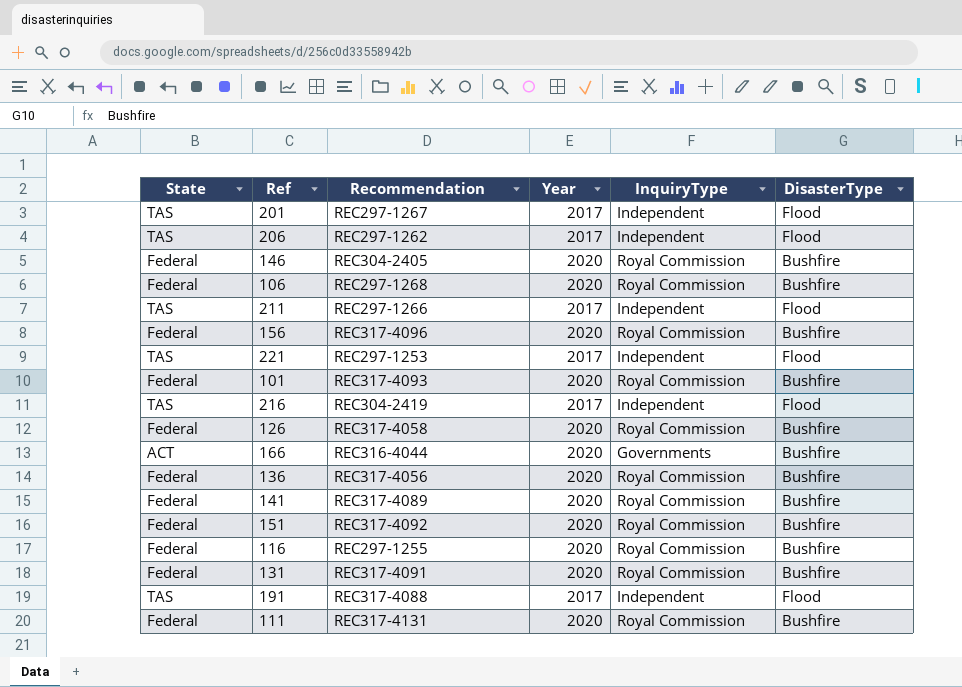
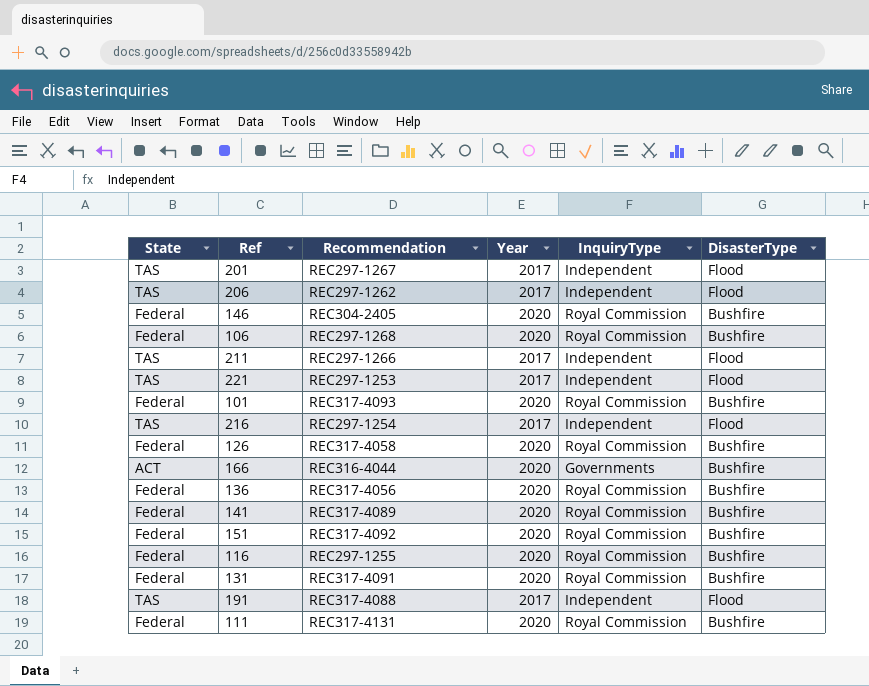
row 156: Federal | REC317-4096 | 2020 | Royal Commission | Bushfire -> none
216 | Recommendation: REC304-2419 -> REC297-1254

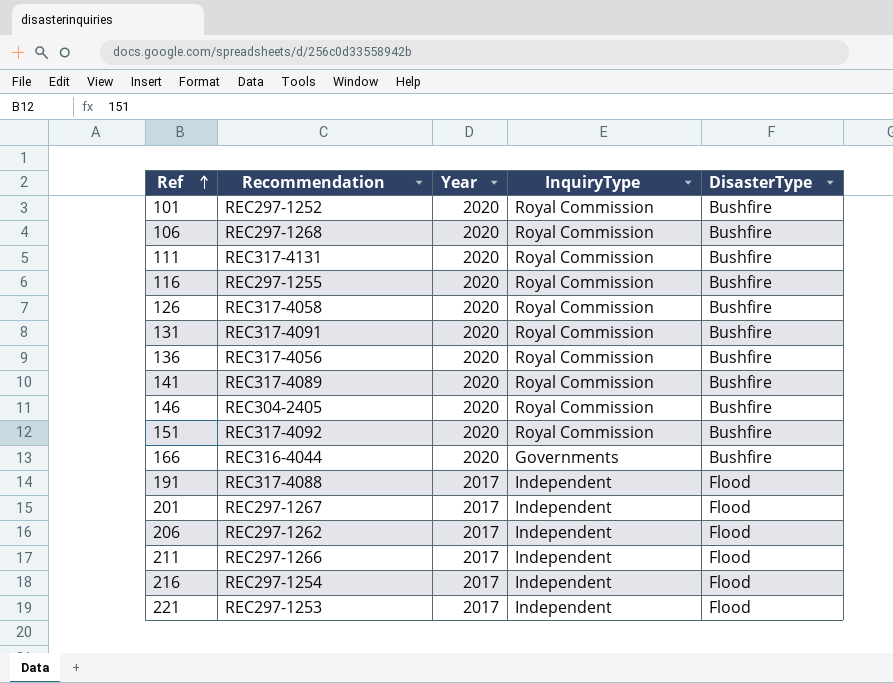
row order: none -> Ref ascending
column State | position: 1 -> none
101 | Recommendation: REC317-4093 -> REC297-1252

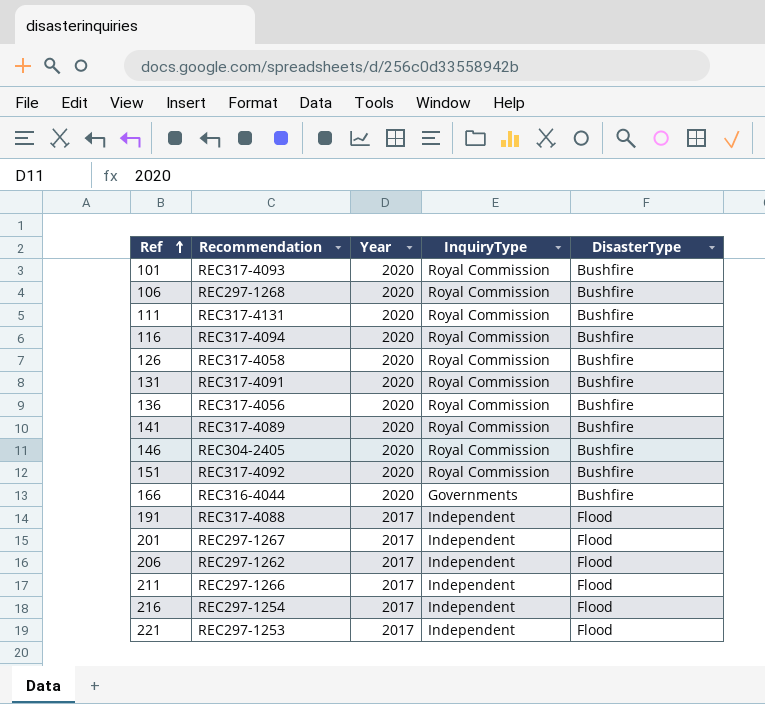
101 | Recommendation: REC297-1252 -> REC317-4093
116 | Recommendation: REC297-1255 -> REC317-4094

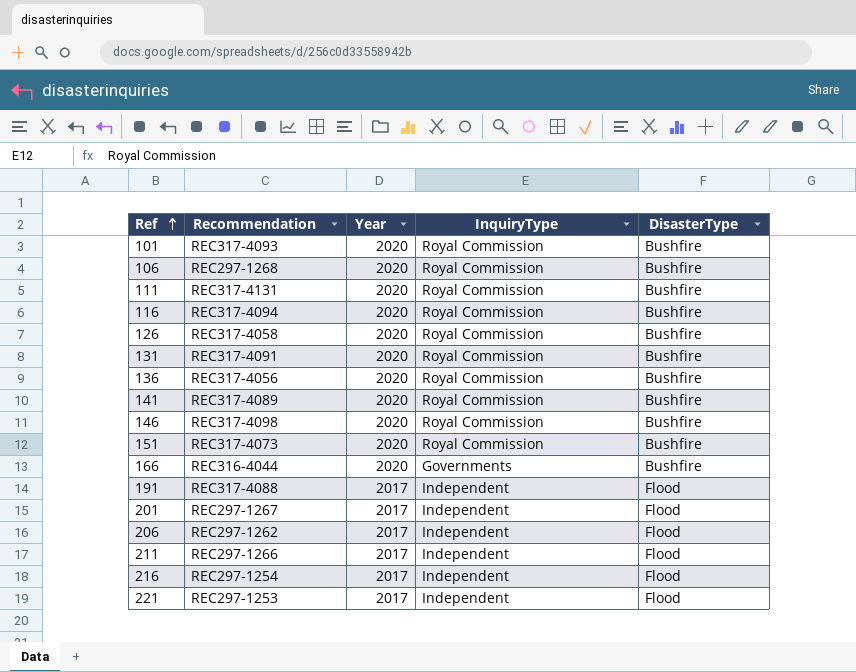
146 | Recommendation: REC304-2405 -> REC317-4098
151 | Recommendation: REC317-4092 -> REC317-4073

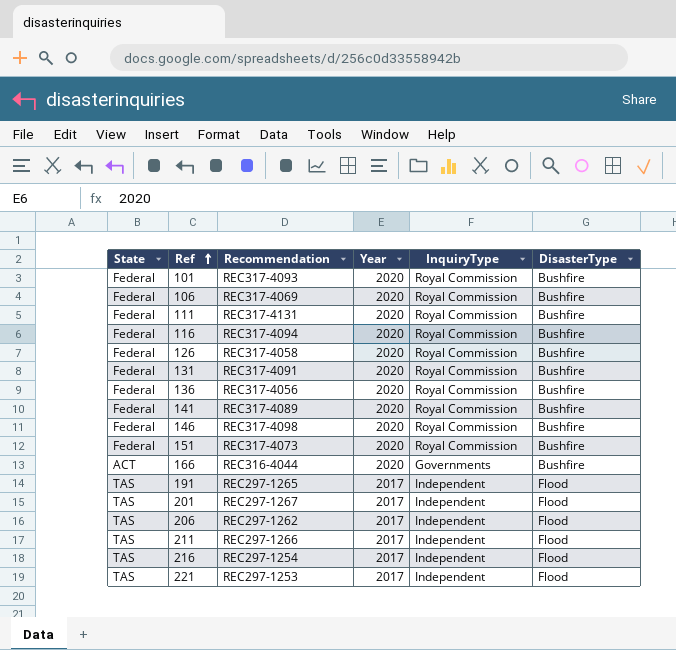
column State | position: none -> 1
106 | Recommendation: REC297-1268 -> REC317-4069
191 | Recommendation: REC317-4088 -> REC297-1265

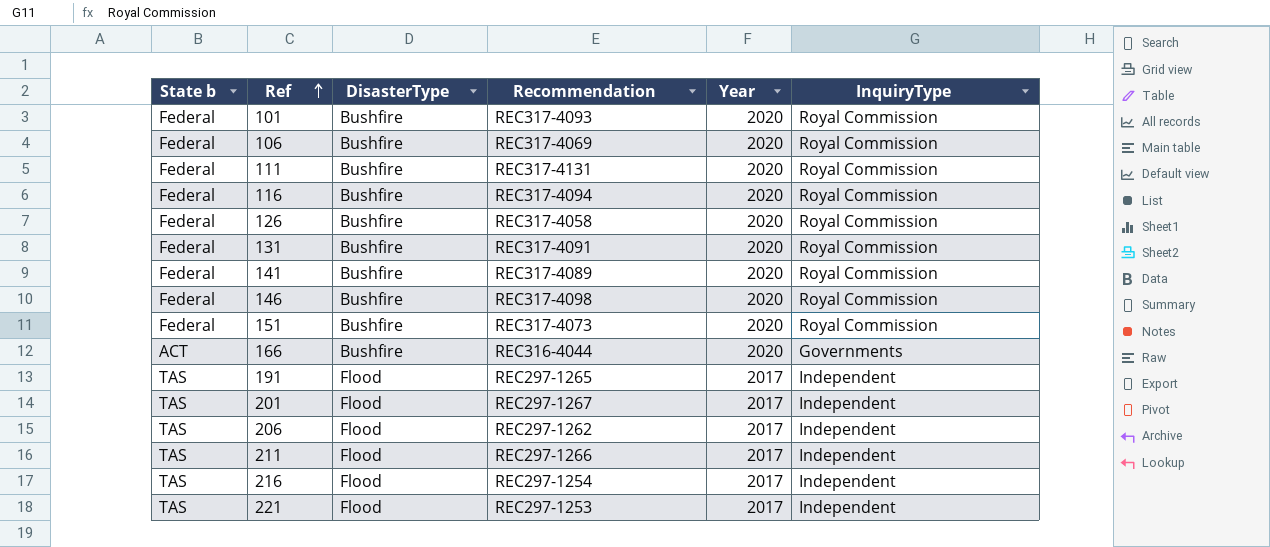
column name: State -> State b
column DisasterType | position: 6 -> 3
row 136: Federal | REC317-4056 | 2020 | Royal Commission | Bushfire -> none

